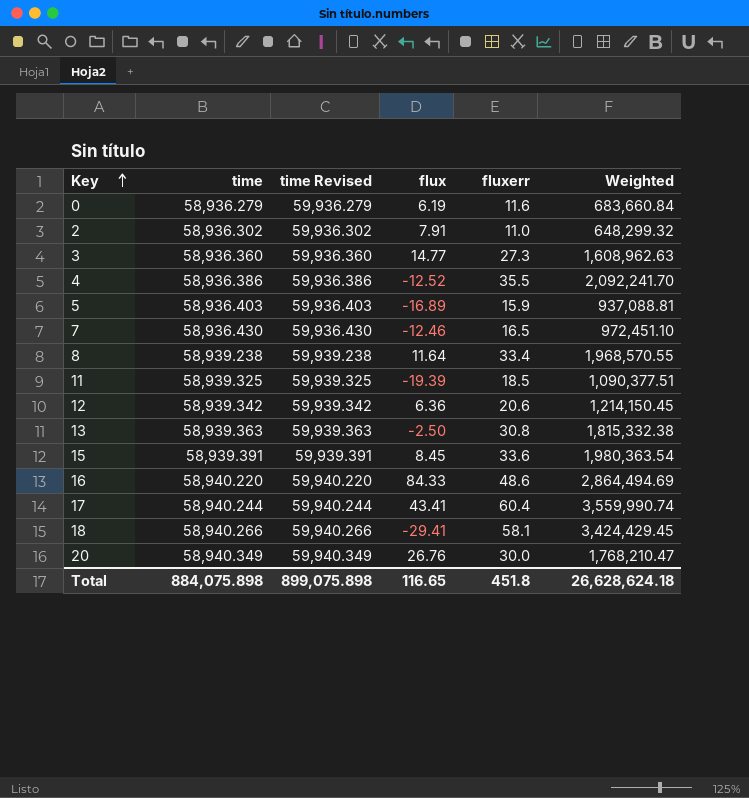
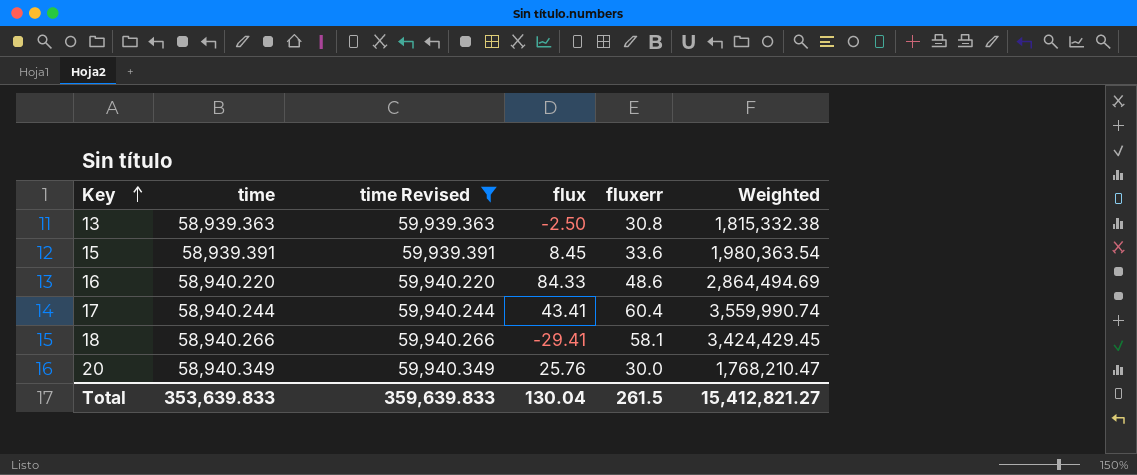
filter: none -> time Revised >= 59,939.363
20 | flux: 26.76 -> 25.76
Total | time: 884,075.898 -> 353,639.833
Total | time Revised: 899,075.898 -> 359,639.833
Total | flux: 116.65 -> 130.04
Total | fluxerr: 451.8 -> 261.5
Total | Weighted: 26,628,624.18 -> 15,412,821.27

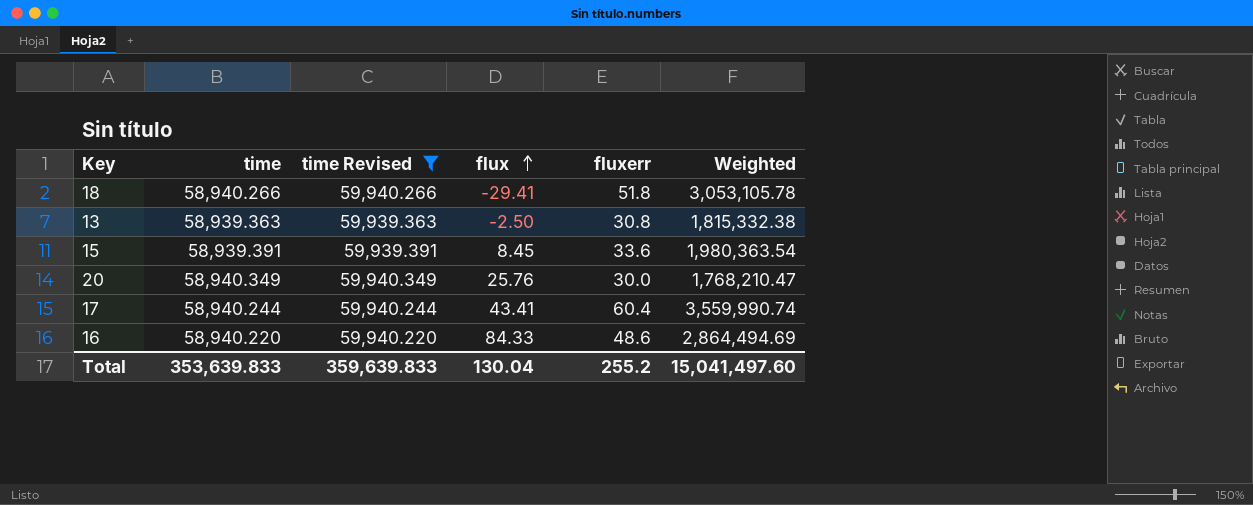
row order: Key ascending -> flux ascending
18 | fluxerr: 58.1 -> 51.8
18 | Weighted: 3,424,429.45 -> 3,053,105.78
Total | fluxerr: 261.5 -> 255.2
Total | Weighted: 15,412,821.27 -> 15,041,497.60

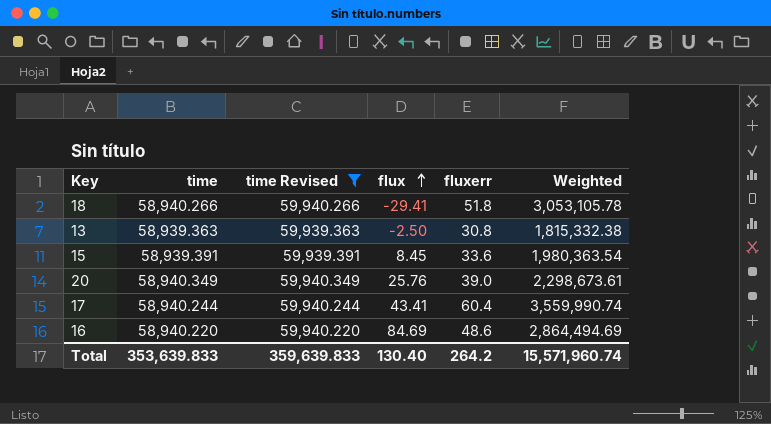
20 | fluxerr: 30.0 -> 39.0
20 | Weighted: 1,768,210.47 -> 2,298,673.61
16 | flux: 84.33 -> 84.69
Total | flux: 130.04 -> 130.40
Total | fluxerr: 255.2 -> 264.2
Total | Weighted: 15,041,497.60 -> 15,571,960.74

